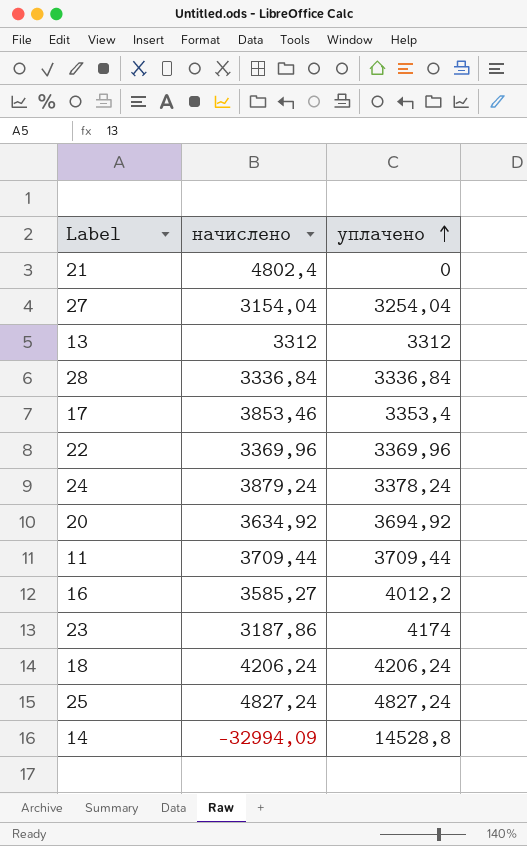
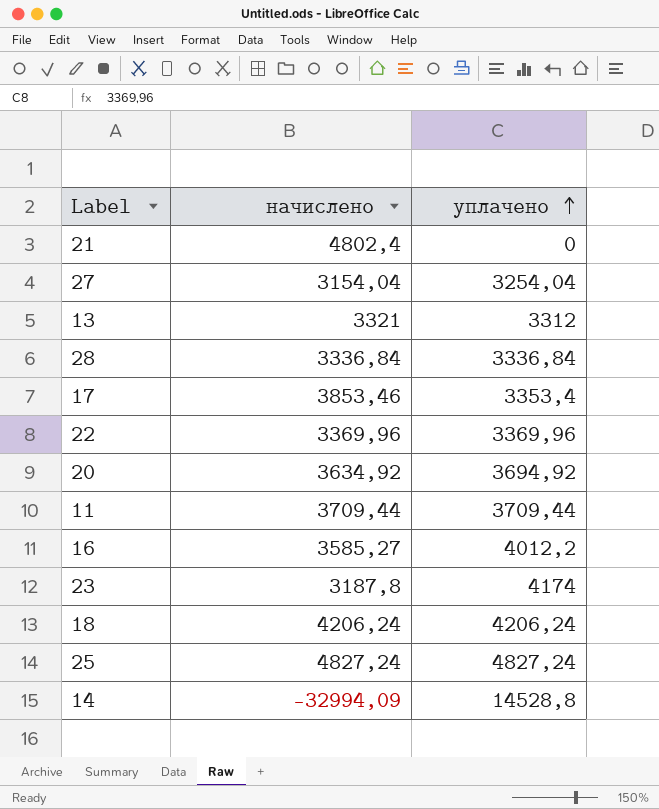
row 24: 3879,24 | 3378,24 -> none
13 | начислено: 3312 -> 3321
23 | начислено: 3187,86 -> 3187,8

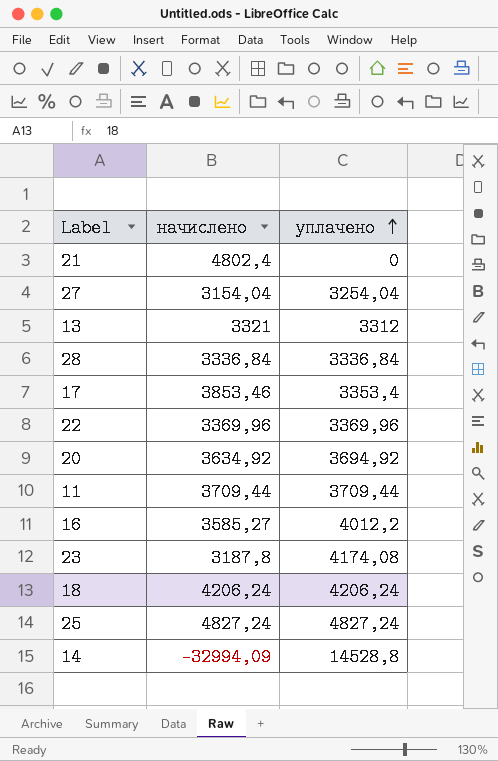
23 | уплачено: 4174 -> 4174,08

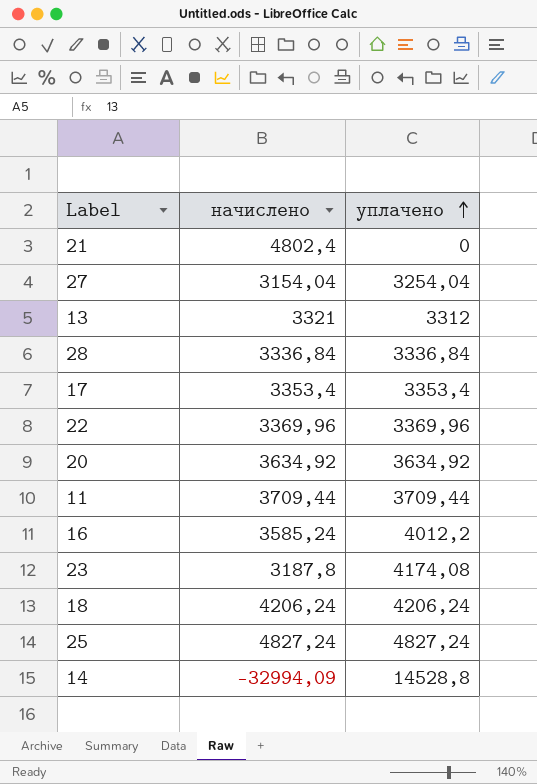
17 | начислено: 3853,46 -> 3353,4
20 | уплачено: 3694,92 -> 3634,92
16 | начислено: 3585,27 -> 3585,24

